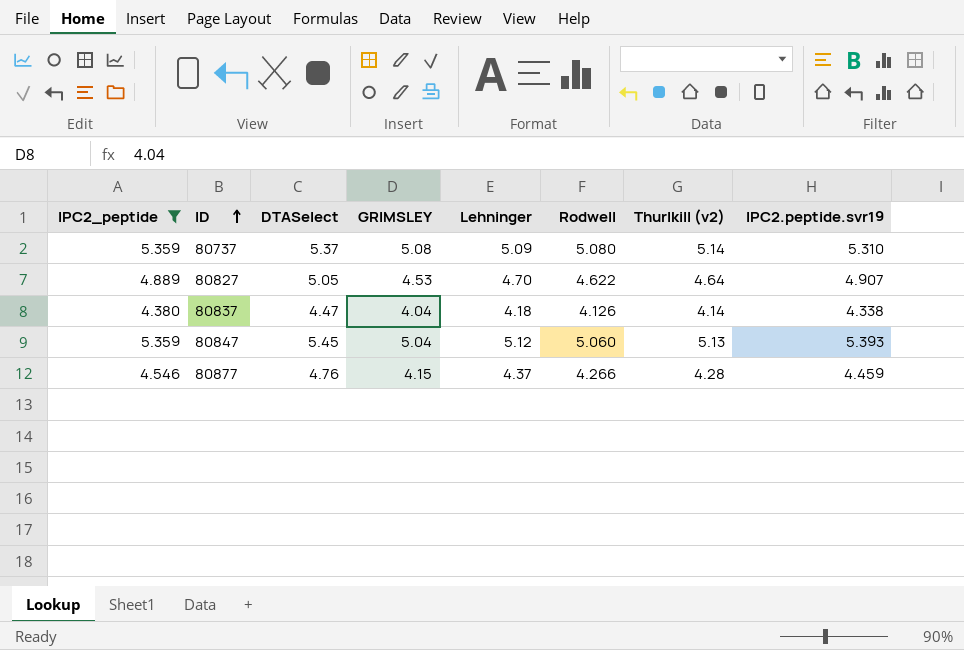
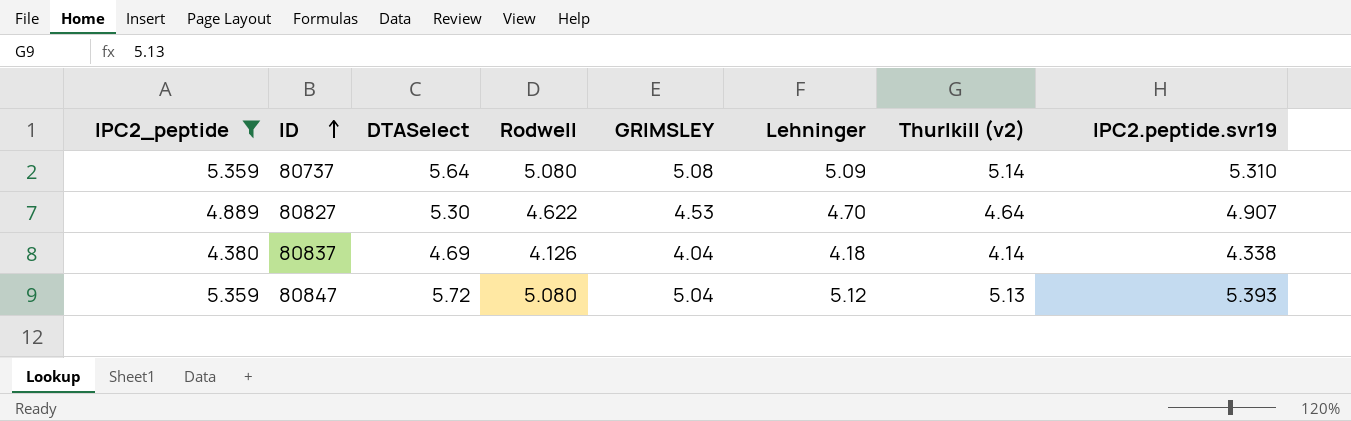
column Rodwell | position: 6 -> 4
row 80877: 4.546 | 4.76 | 4.15 | 4.37 | 4.266 | 4.28 | 4.459 -> none
80737 | DTASelect: 5.37 -> 5.64
80827 | DTASelect: 5.05 -> 5.30
80837 | DTASelect: 4.47 -> 4.69
80847 | DTASelect: 5.45 -> 5.72
80847 | Rodwell: 5.060 -> 5.080

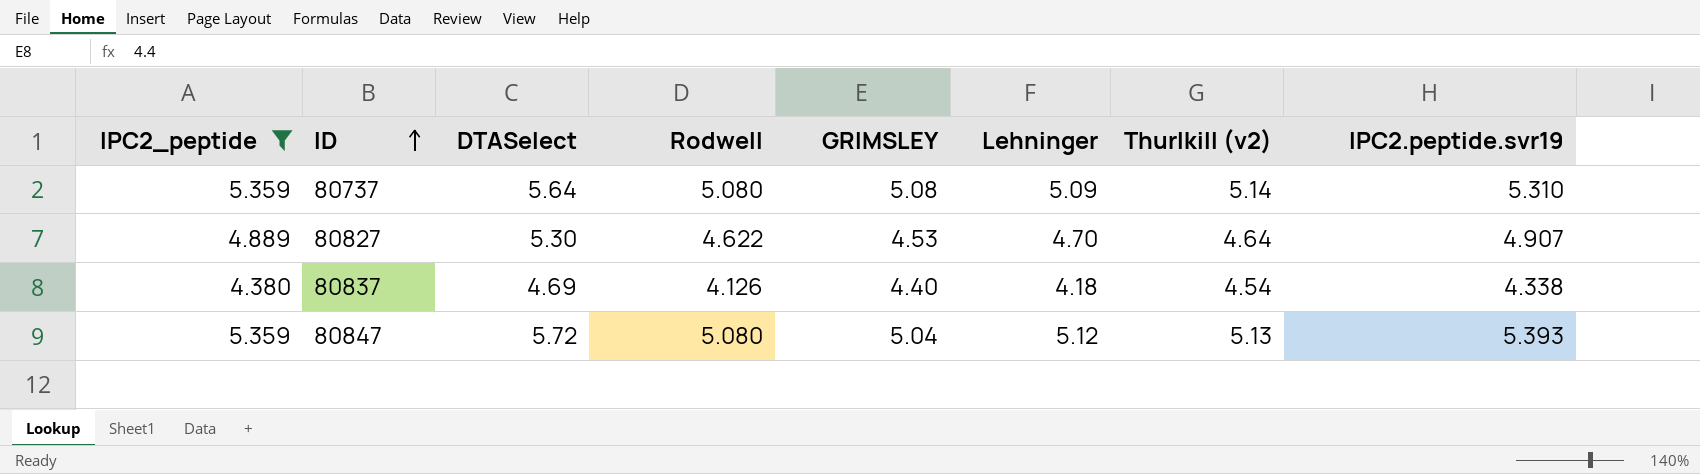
80837 | GRIMSLEY: 4.04 -> 4.40
80837 | Thurlkill (v2): 4.14 -> 4.54

